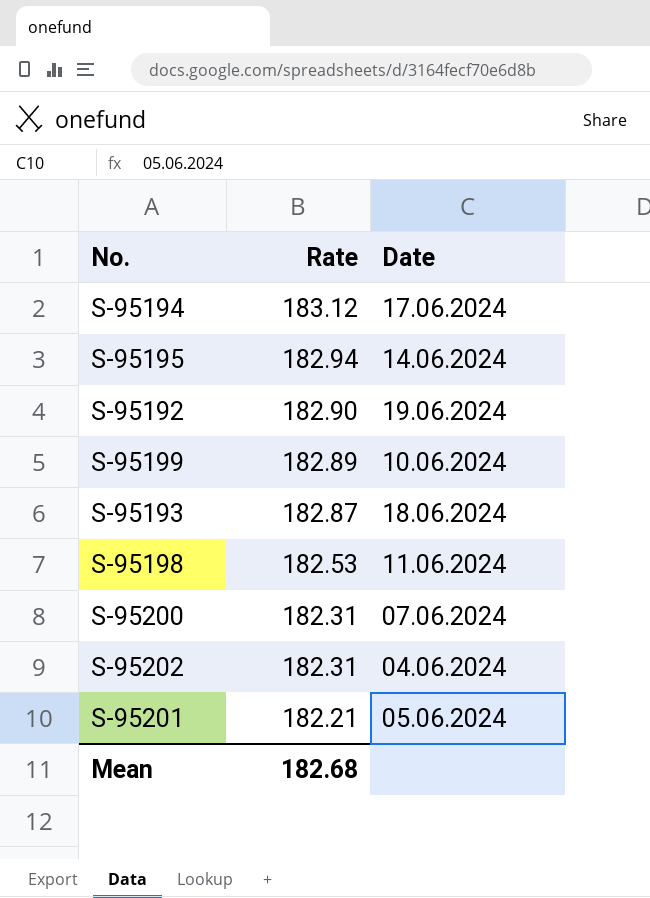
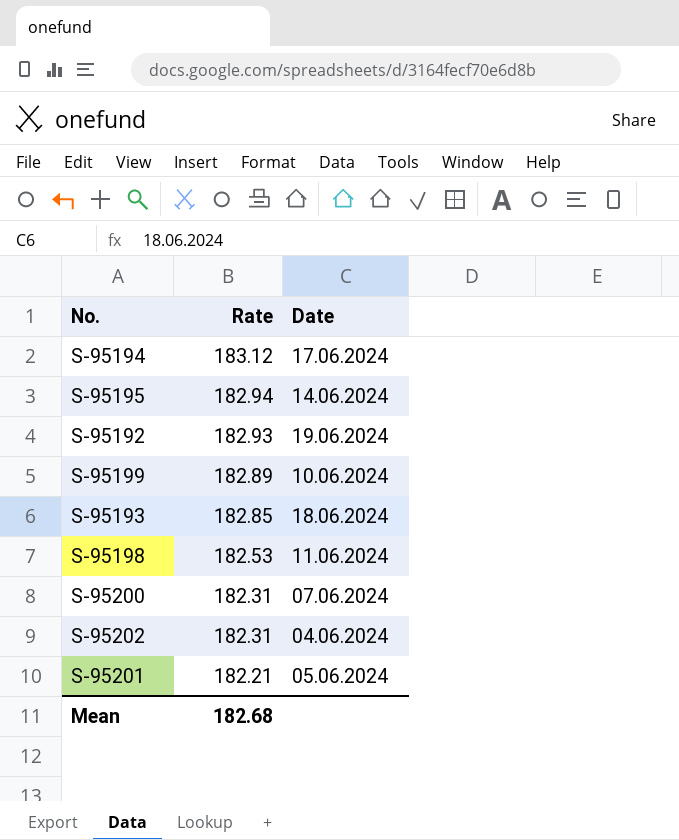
S-95192 | Rate: 182.90 -> 182.93
S-95193 | Rate: 182.87 -> 182.85

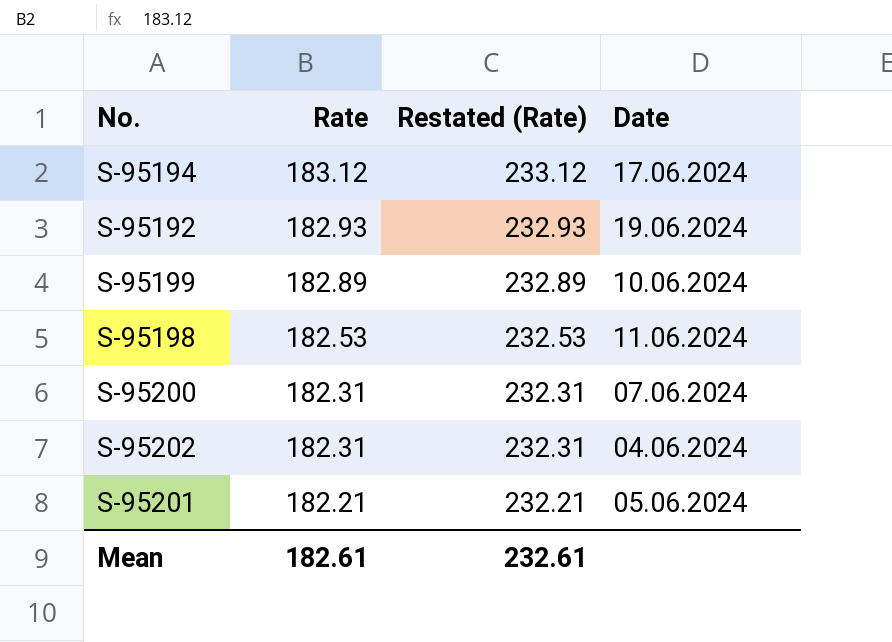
column Restated (Rate) | formula: none -> [Rate] + 50
row S-95195: 182.94 | 14.06.2024 -> none
row S-95193: 182.85 | 18.06.2024 -> none
Mean | Rate: 182.68 -> 182.61

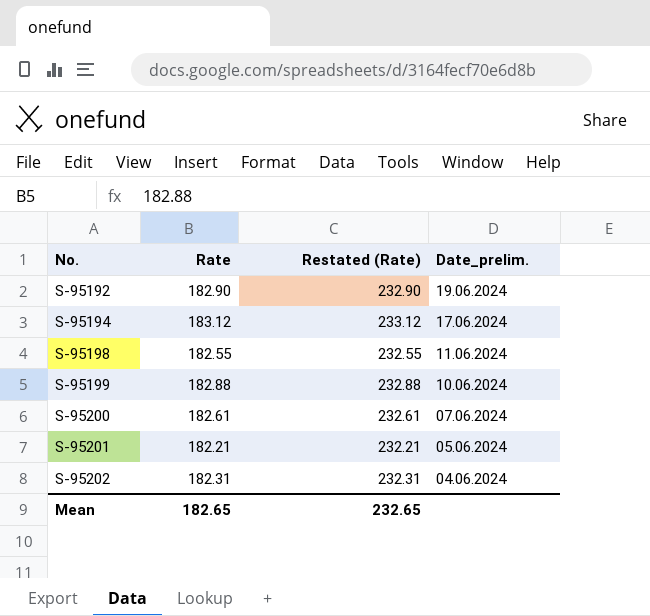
row order: Rate descending -> No. ascending
column name: Date -> Date_prelim.
S-95192 | Rate: 182.93 -> 182.90
S-95192 | Restated (Rate): 232.93 -> 232.90
S-95198 | Rate: 182.53 -> 182.55
S-95198 | Restated (Rate): 232.53 -> 232.55
S-95199 | Rate: 182.89 -> 182.88
S-95199 | Restated (Rate): 232.89 -> 232.88
S-95200 | Rate: 182.31 -> 182.61
S-95200 | Restated (Rate): 232.31 -> 232.61
Mean | Rate: 182.61 -> 182.65
Mean | Restated (Rate): 232.61 -> 232.65

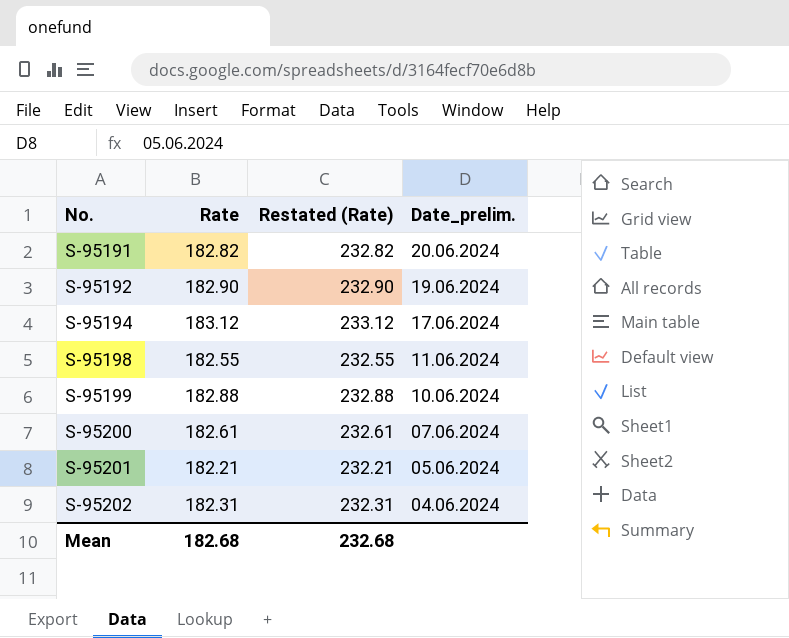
row S-95191: none -> 182.82 | 232.82 | 20.06.2024
Mean | Rate: 182.65 -> 182.68
Mean | Restated (Rate): 232.65 -> 232.68

